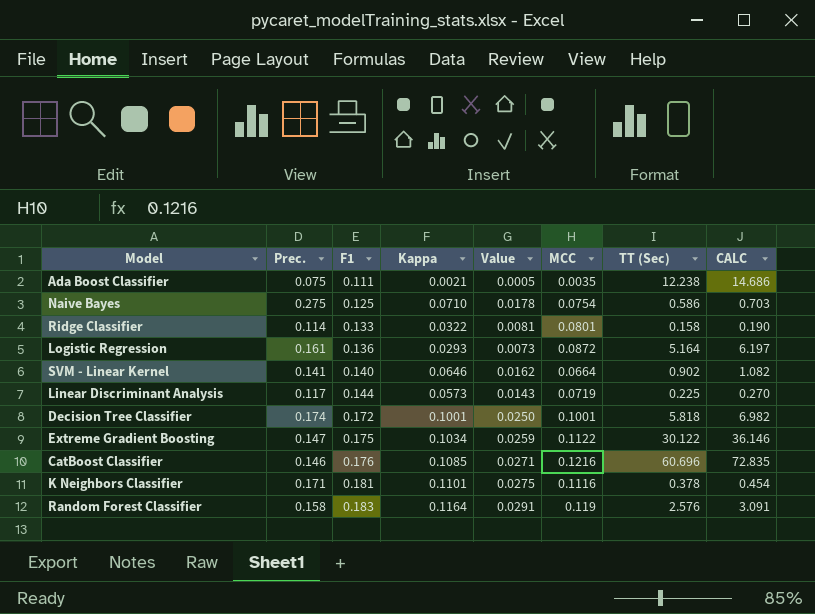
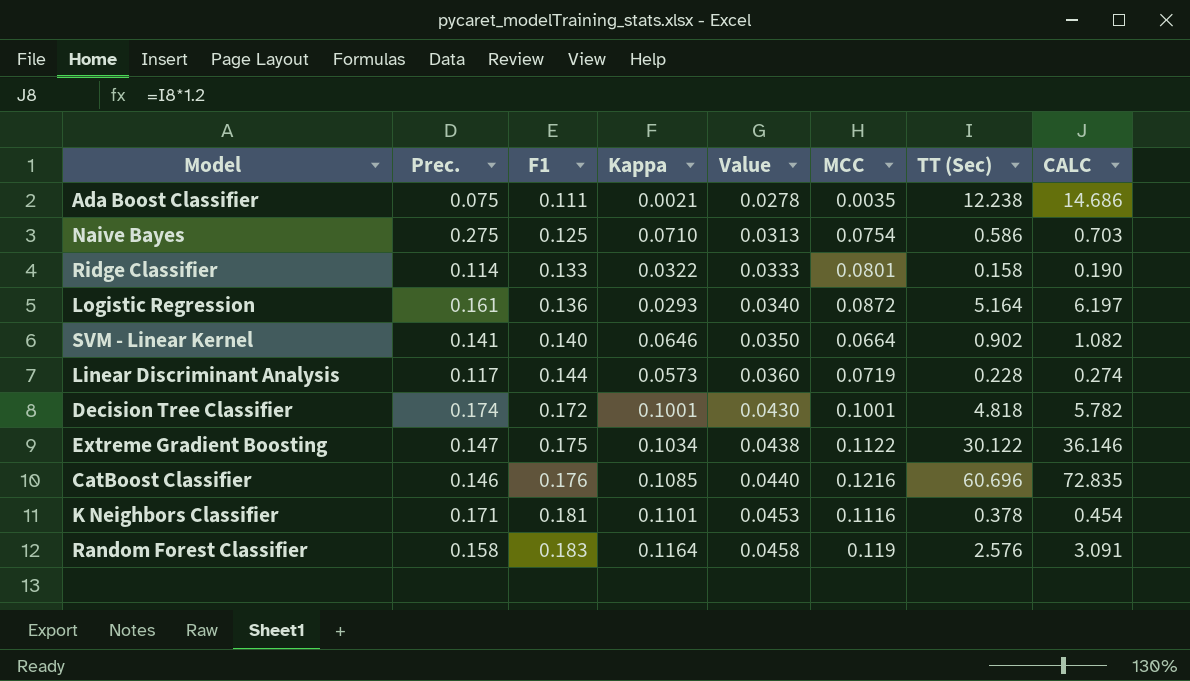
column Value | formula: [Kappa] * 0.25 -> [F1] * 0.25
Linear Discriminant Analysis | TT (Sec): 0.225 -> 0.228
Linear Discriminant Analysis | CALC: 0.270 -> 0.274
Decision Tree Classifier | TT (Sec): 5.818 -> 4.818
Decision Tree Classifier | CALC: 6.982 -> 5.782

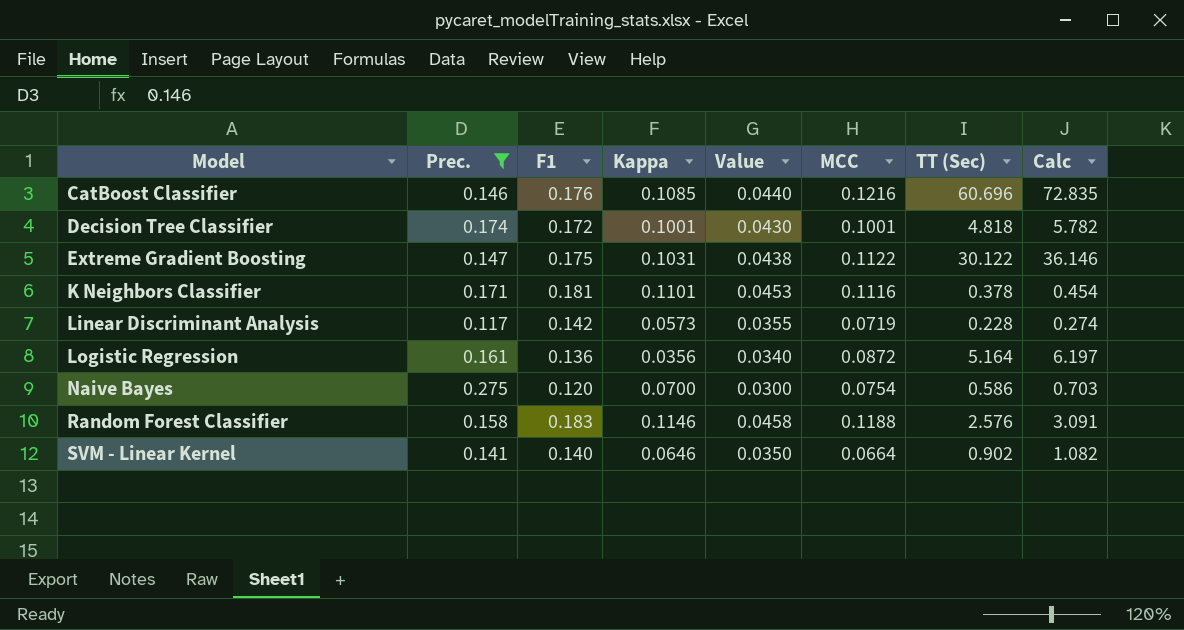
filter: none -> Prec. >= 0.117
row order: F1 ascending -> Model ascending
column name: CALC -> Calc
Extreme Gradient Boosting | Kappa: 0.1034 -> 0.1031
Linear Discriminant Analysis | F1: 0.144 -> 0.142
Linear Discriminant Analysis | Value: 0.0360 -> 0.0355
Logistic Regression | Kappa: 0.0293 -> 0.0356
Naive Bayes | F1: 0.125 -> 0.120
Naive Bayes | Kappa: 0.0710 -> 0.0700
Naive Bayes | Value: 0.0313 -> 0.0300
Random Forest Classifier | Kappa: 0.1164 -> 0.1146
Random Forest Classifier | MCC: 0.119 -> 0.1188

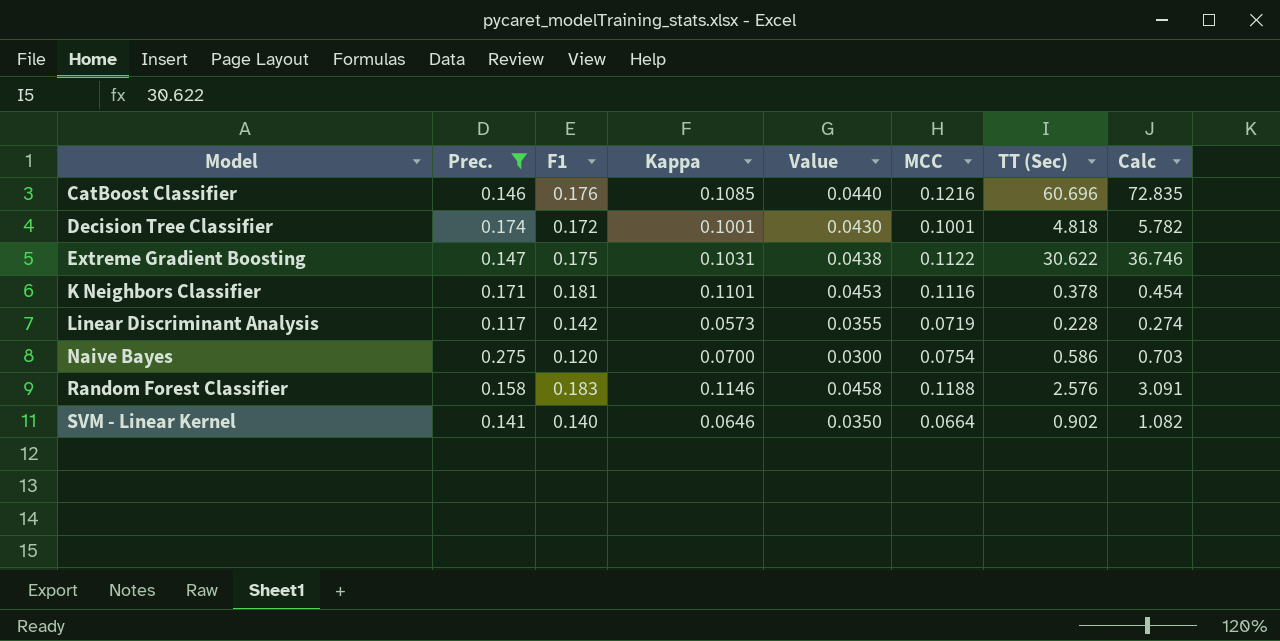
row Logistic Regression: 0.161 | 0.136 | 0.0356 | 0.0340 | 0.0872 | 5.164 | 6.197 -> none
Extreme Gradient Boosting | TT (Sec): 30.122 -> 30.622
Extreme Gradient Boosting | Calc: 36.146 -> 36.746

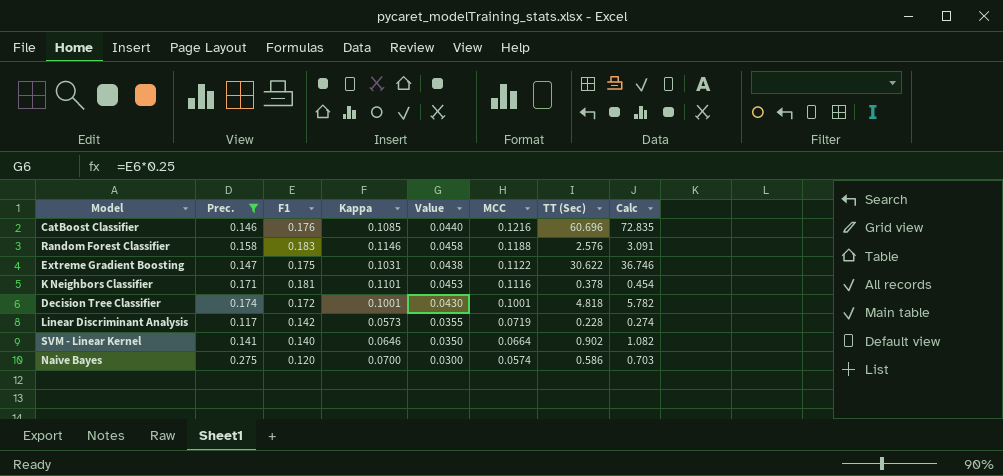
row order: Model ascending -> MCC descending
Naive Bayes | MCC: 0.0754 -> 0.0574

